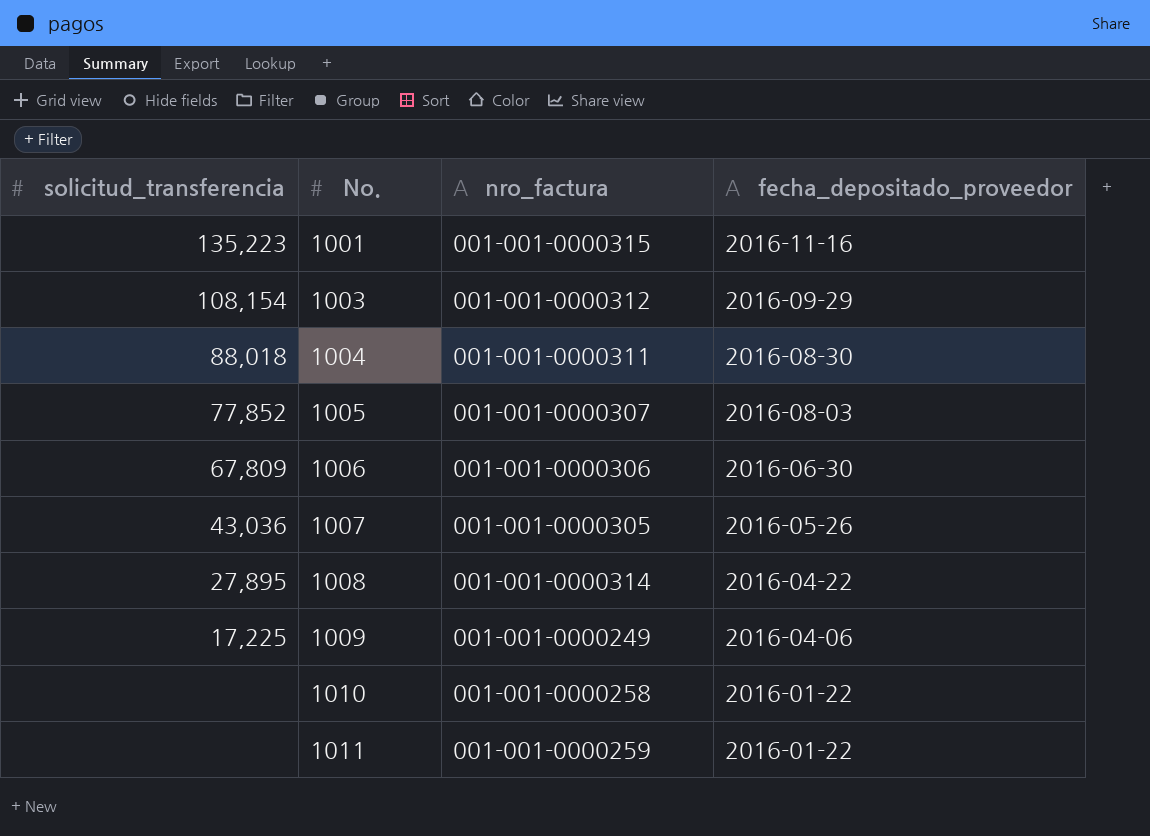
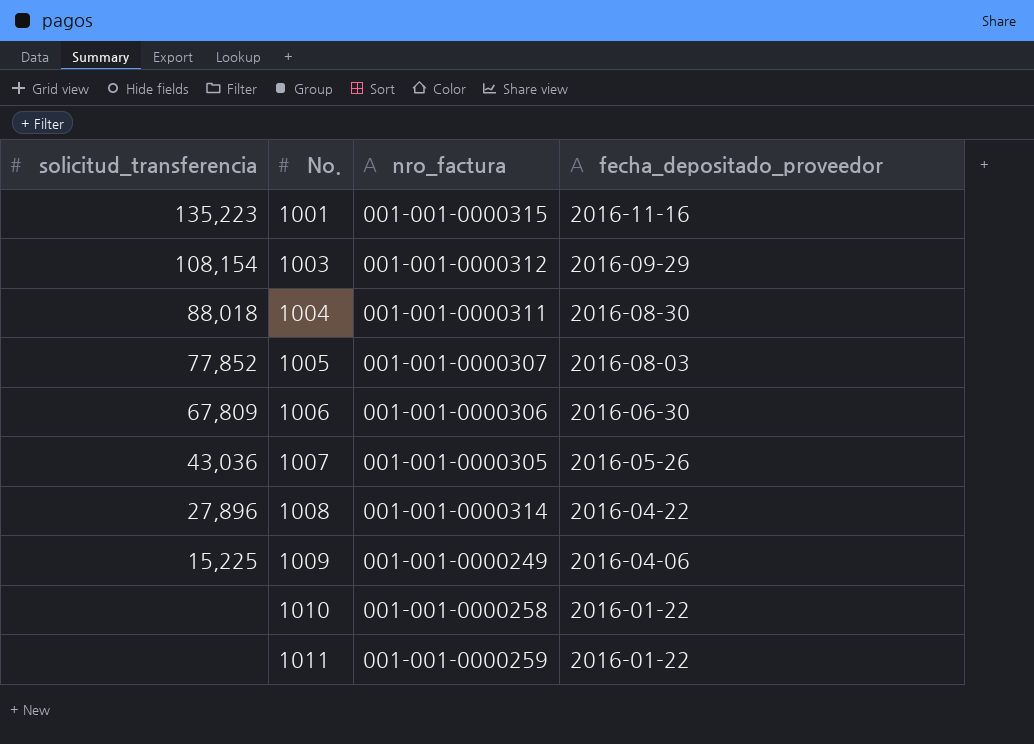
1008 | solicitud_transferencia: 27,895 -> 27,896
1009 | solicitud_transferencia: 17,225 -> 15,225

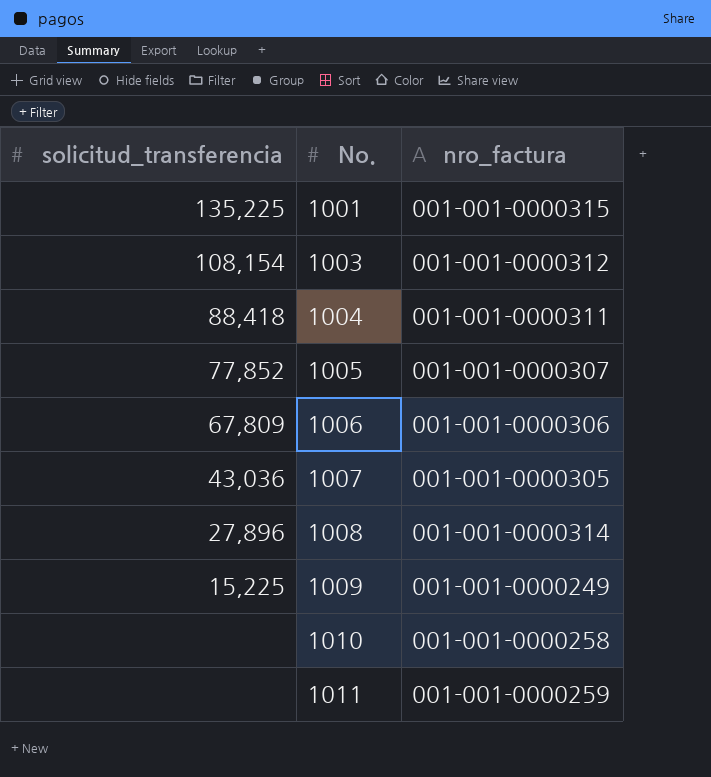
column fecha_depositado_proveedor | position: 4 -> none
1001 | solicitud_transferencia: 135,223 -> 135,225
1004 | solicitud_transferencia: 88,018 -> 88,418

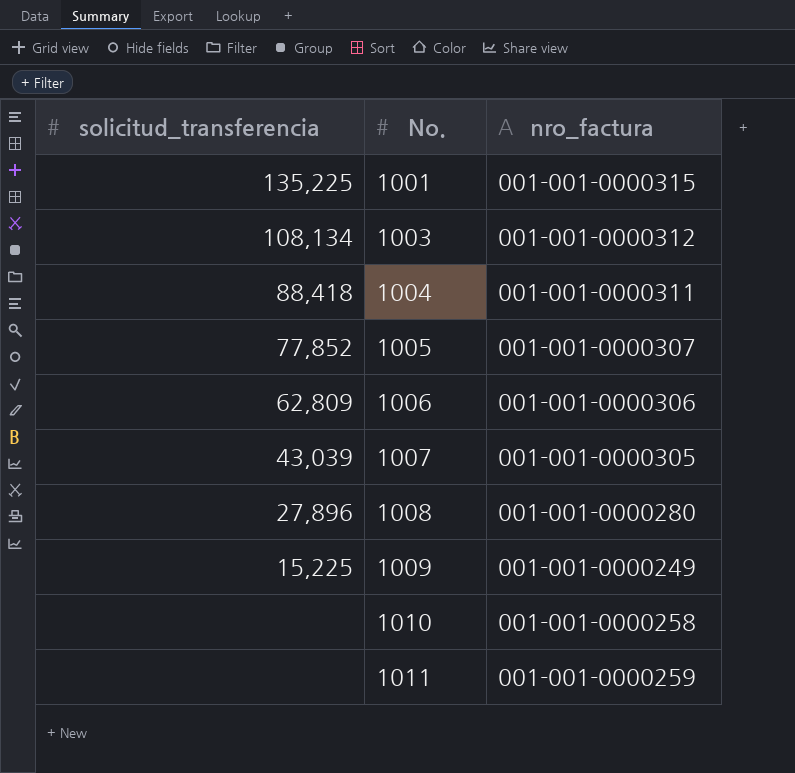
1003 | solicitud_transferencia: 108,154 -> 108,134
1006 | solicitud_transferencia: 67,809 -> 62,809
1007 | solicitud_transferencia: 43,036 -> 43,039
1008 | nro_factura: 001-001-0000314 -> 001-001-0000280

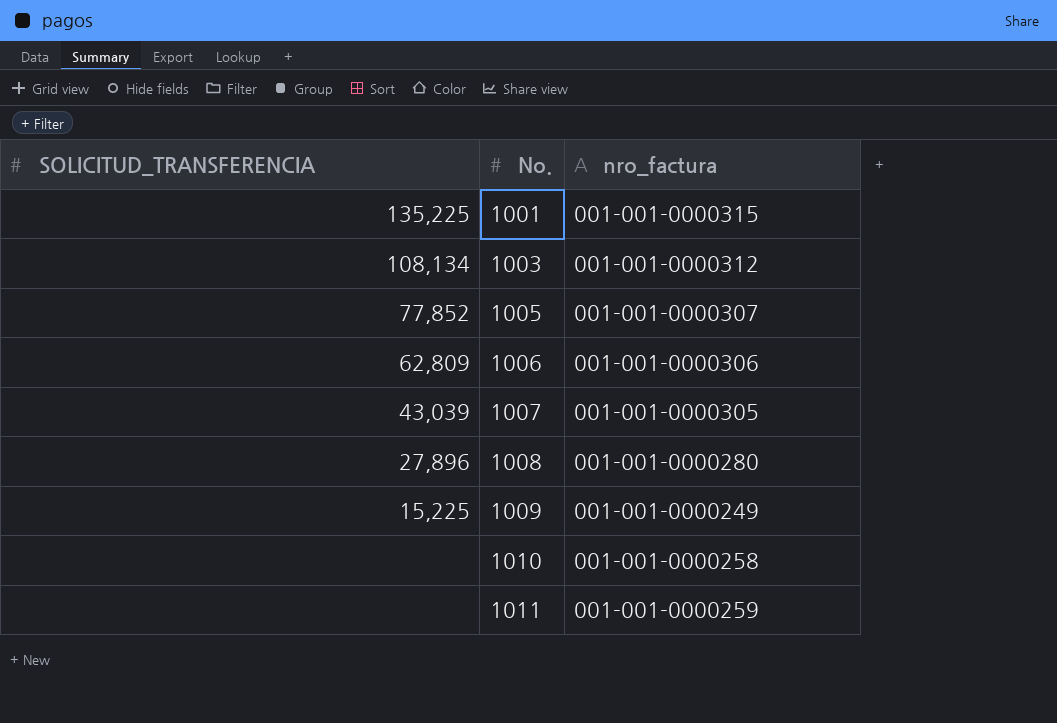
column name: solicitud_transferencia -> SOLICITUD_TRANSFERENCIA
row 1004: 88,418 | 001-001-0000311 -> none

